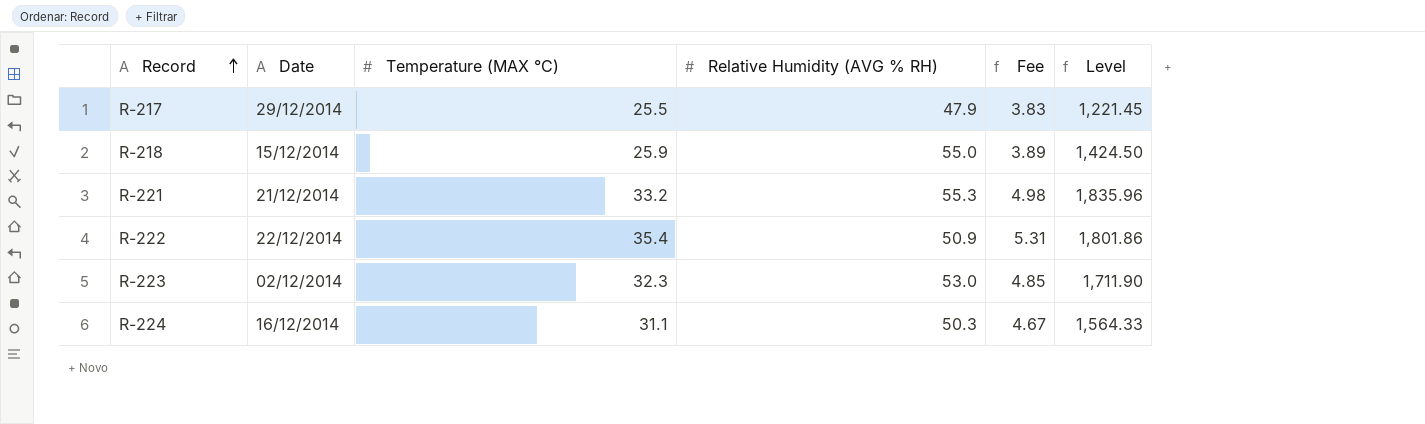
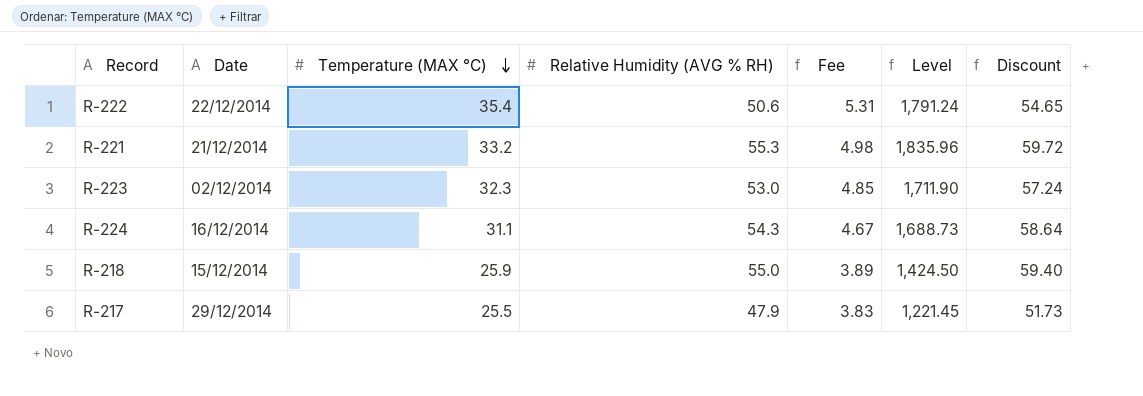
row order: Record ascending -> Temperature (MAX °C) descending
column Discount | formula: none -> [Relative Humidity (AVG % RH)] * 1.08
R-222 | Relative Humidity (AVG % RH): 50.9 -> 50.6
R-222 | Level: 1,801.86 -> 1,791.24
R-224 | Relative Humidity (AVG % RH): 50.3 -> 54.3
R-224 | Level: 1,564.33 -> 1,688.73

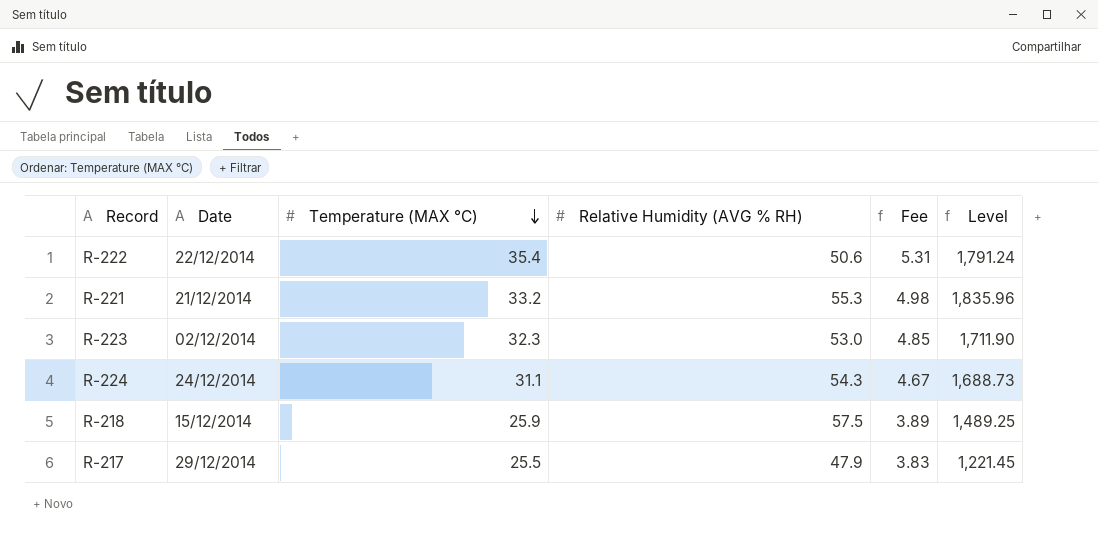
column Discount | formula: [Relative Humidity (AVG % RH)] * 1.08 -> none
R-224 | Date: 16/12/2014 -> 24/12/2014
R-218 | Relative Humidity (AVG % RH): 55.0 -> 57.5
R-218 | Level: 1,424.50 -> 1,489.25

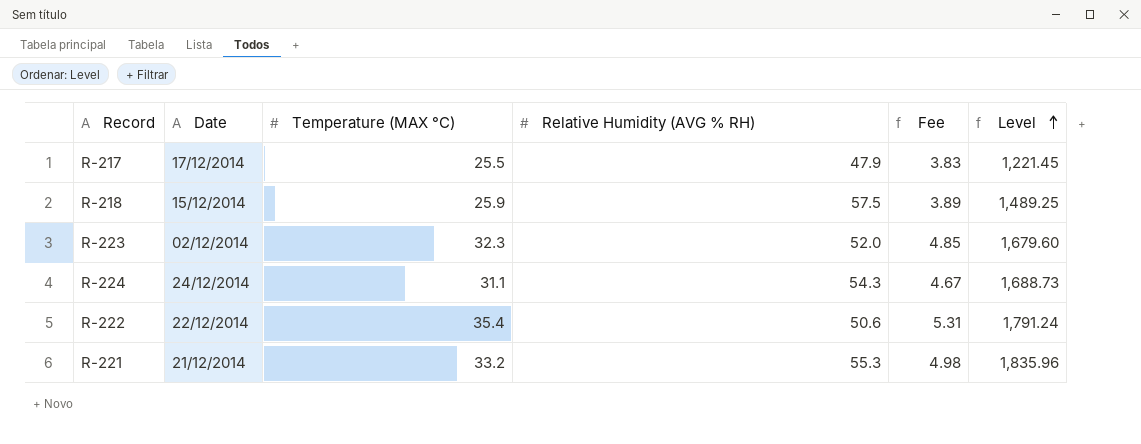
row order: Temperature (MAX °C) descending -> Level ascending
R-217 | Date: 29/12/2014 -> 17/12/2014
R-223 | Relative Humidity (AVG % RH): 53.0 -> 52.0
R-223 | Level: 1,711.90 -> 1,679.60

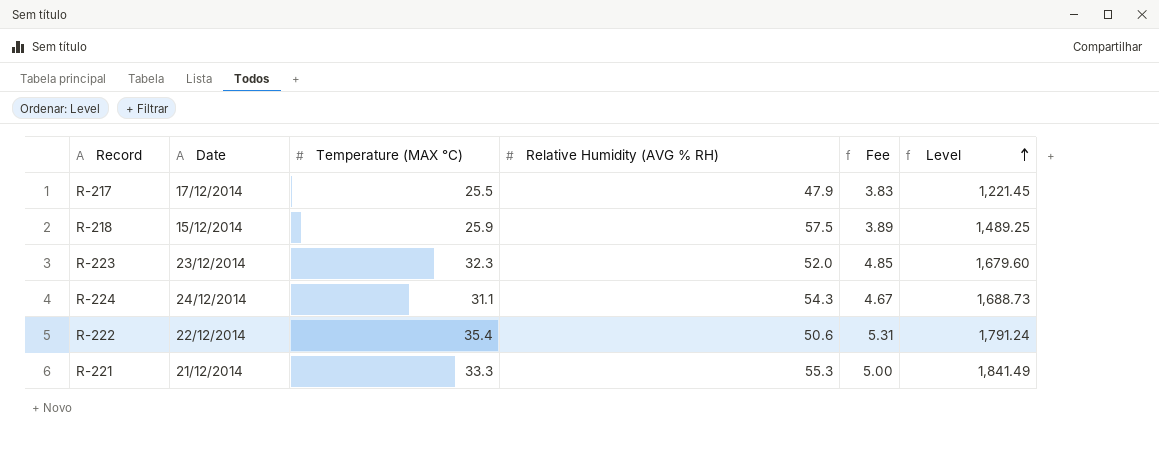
R-223 | Date: 02/12/2014 -> 23/12/2014
R-221 | Temperature (MAX °C): 33.2 -> 33.3
R-221 | Fee: 4.98 -> 5.00
R-221 | Level: 1,835.96 -> 1,841.49

